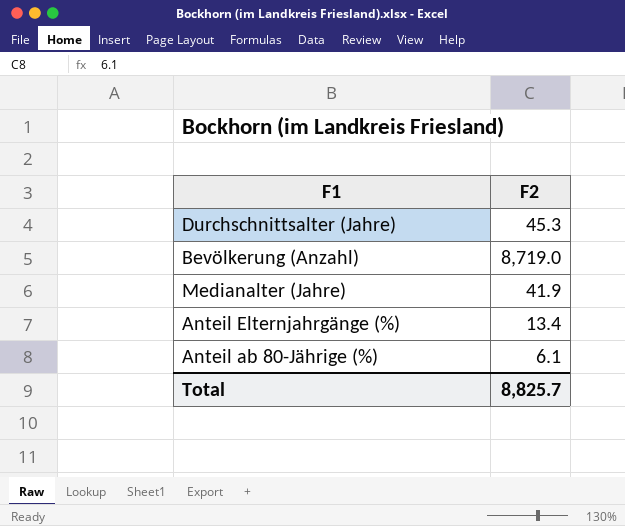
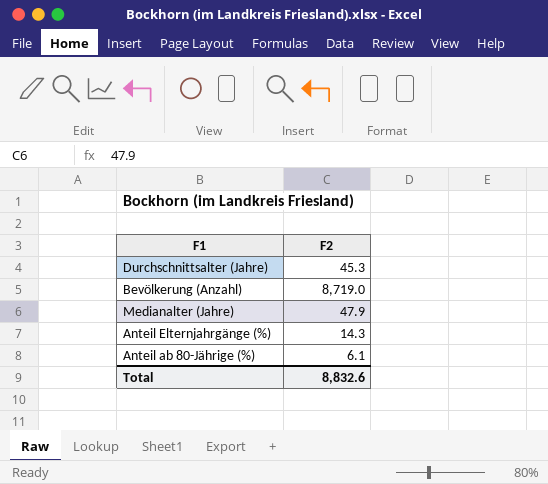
Medianalter (Jahre) | F2: 41.9 -> 47.9
Anteil Elternjahrgänge (%) | F2: 13.4 -> 14.3
Total | F2: 8,825.7 -> 8,832.6

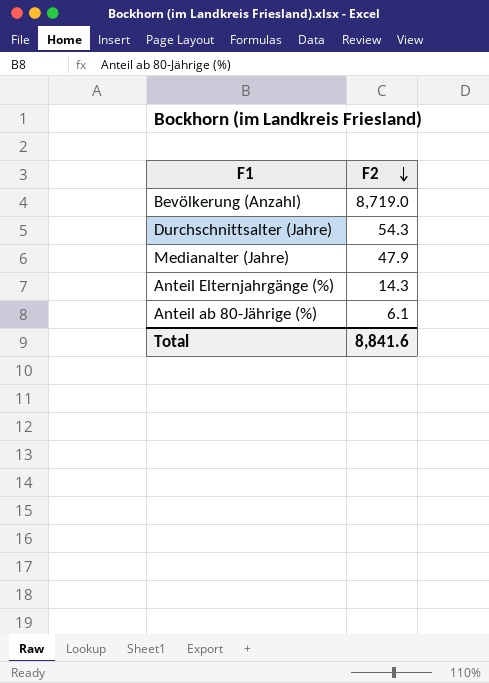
row order: none -> F2 descending
Durchschnittsalter (Jahre) | F2: 45.3 -> 54.3
Total | F2: 8,832.6 -> 8,841.6

